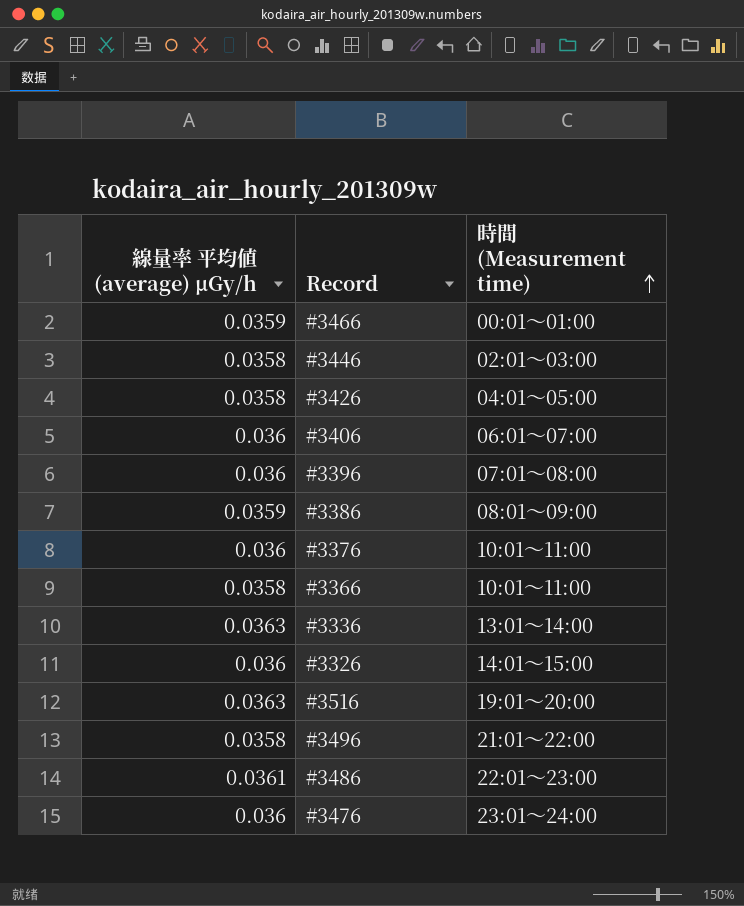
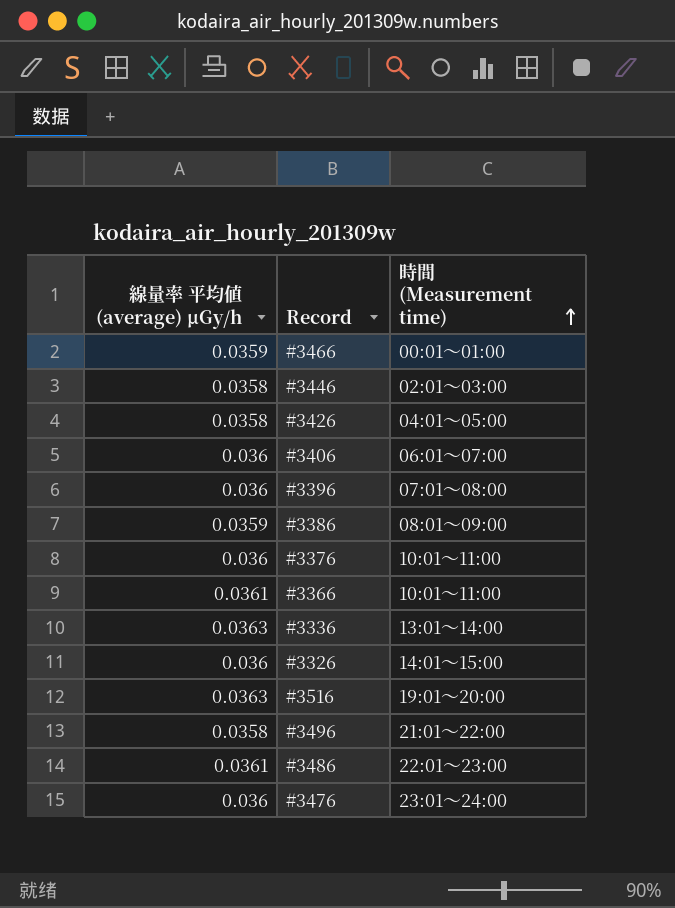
#3366 | 線量率 平均値 (average) μGy/h: 0.0358 -> 0.0361

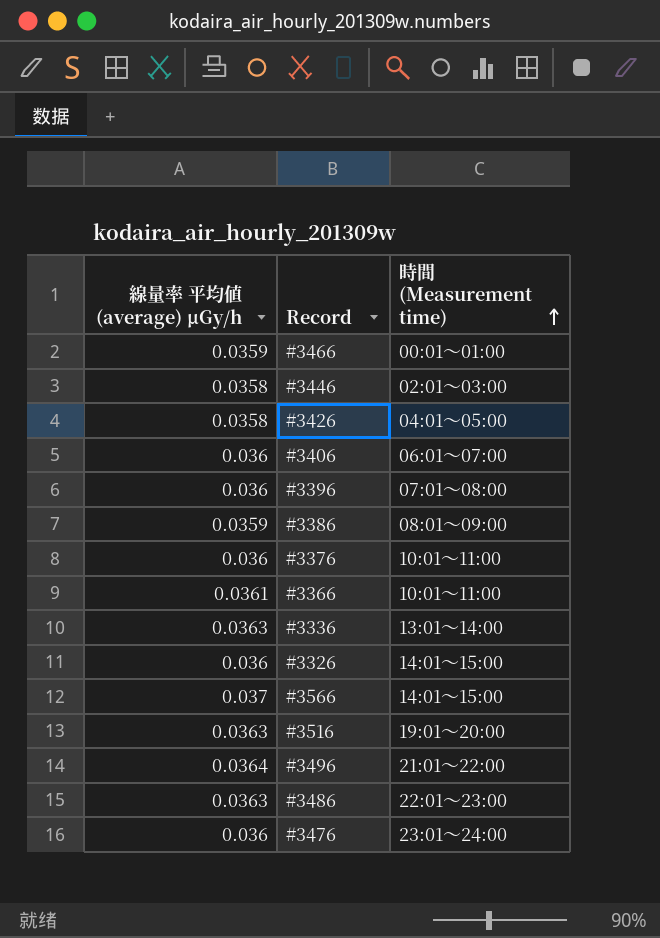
row #3566: none -> 0.037 | 14:01～15:00
#3496 | 線量率 平均値 (average) μGy/h: 0.0358 -> 0.0364
#3486 | 線量率 平均値 (average) μGy/h: 0.0361 -> 0.0363

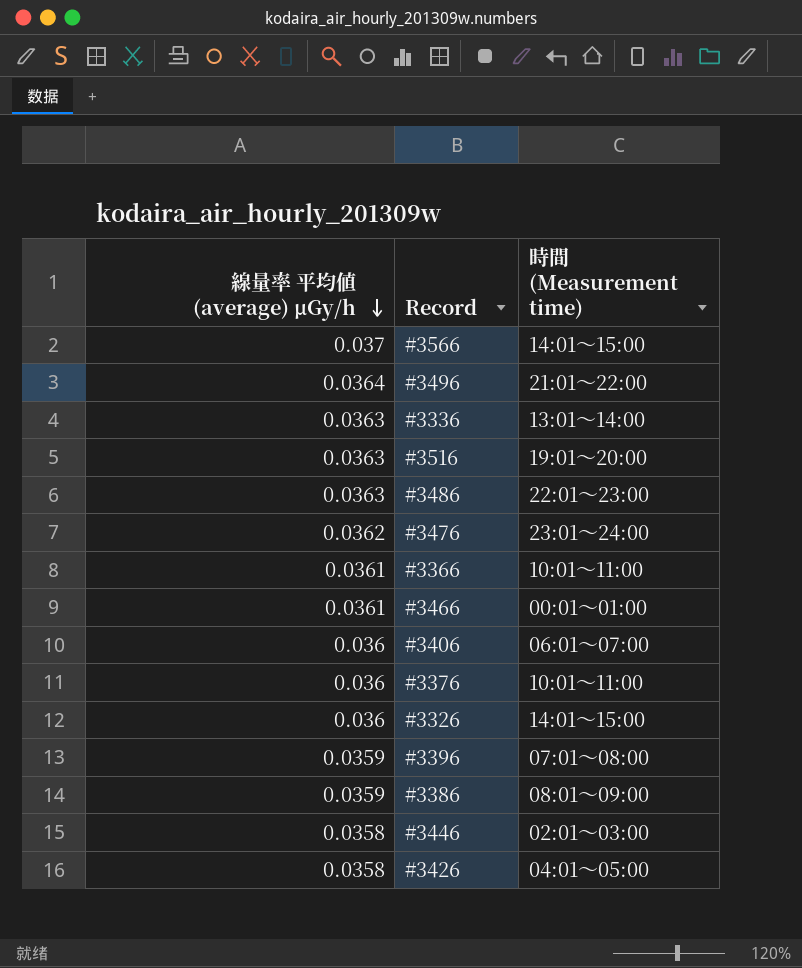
row order: 時間 (Measurement time) ascending -> 線量率 平均値 (average) μGy/h descending
#3476 | 線量率 平均値 (average) μGy/h: 0.036 -> 0.0362
#3466 | 線量率 平均値 (average) μGy/h: 0.0359 -> 0.0361
#3396 | 線量率 平均値 (average) μGy/h: 0.036 -> 0.0359

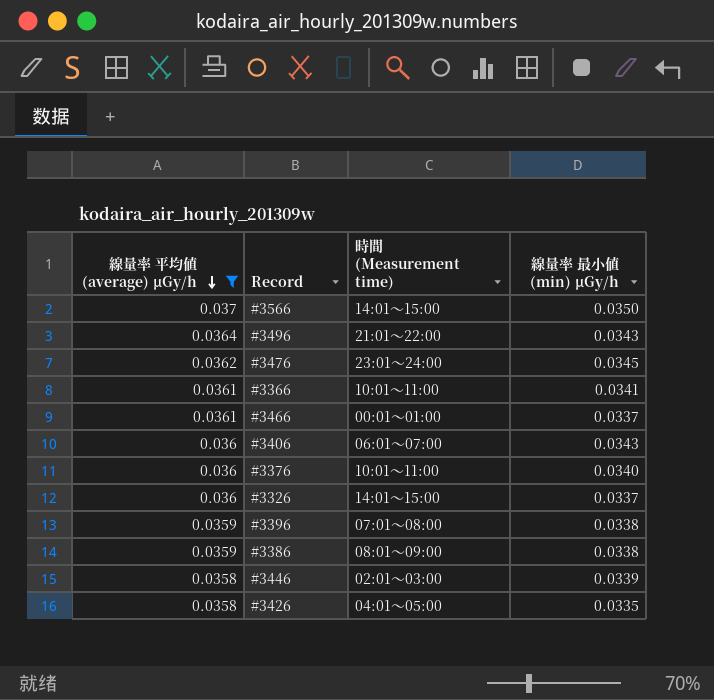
filter: none -> 線量率 平均値 (average) μGy/h != 0.0363
column 線量率 最小値 (min) μGy/h | position: none -> 4

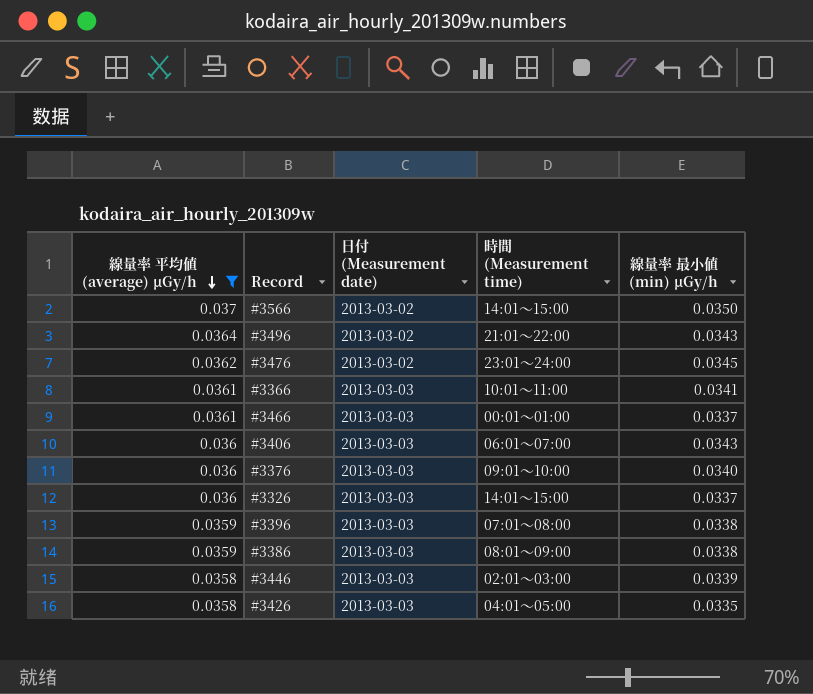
column 日付 (Measurement date) | position: none -> 3
#3376 | 時間 (Measurement time): 10:01～11:00 -> 09:01～10:00

